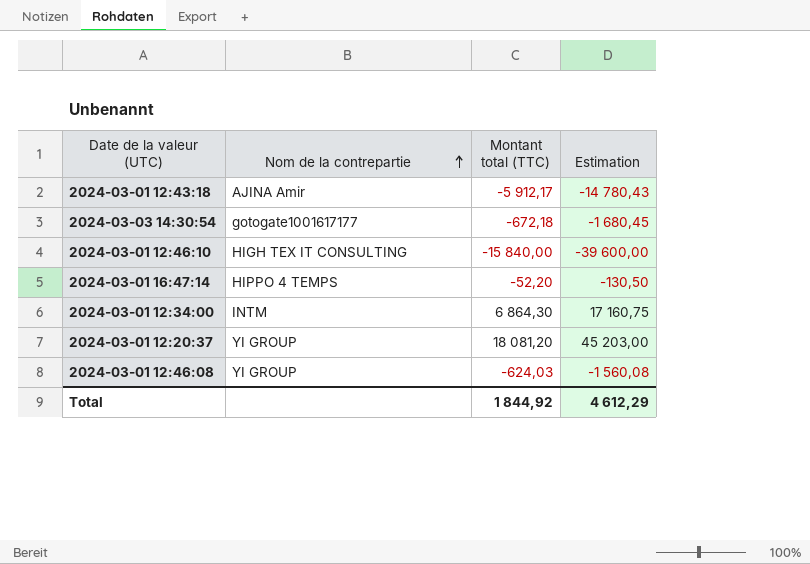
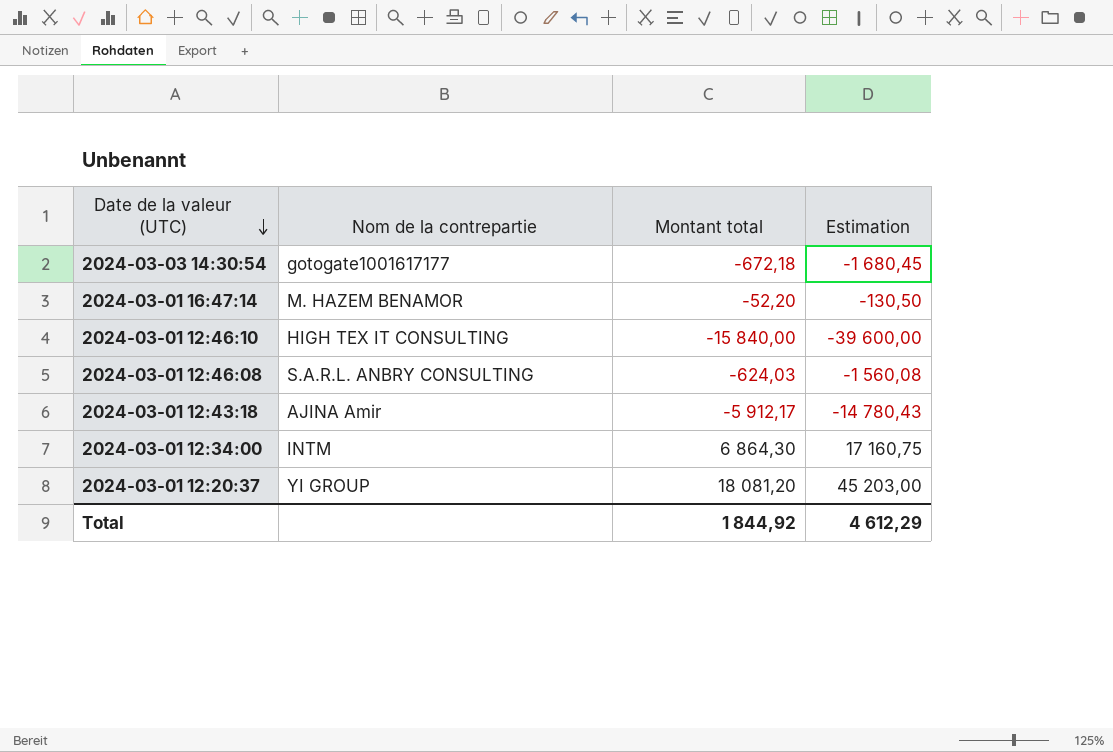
row order: Nom de la contrepartie ascending -> Date de la valeur (UTC) descending
column name: Montant total (TTC) -> Montant total
2024-03-01 16:47:14 | Nom de la contrepartie: HIPPO 4 TEMPS -> M. HAZEM BENAMOR
2024-03-01 12:46:08 | Nom de la contrepartie: YI GROUP -> S.A.R.L. ANBRY CONSULTING

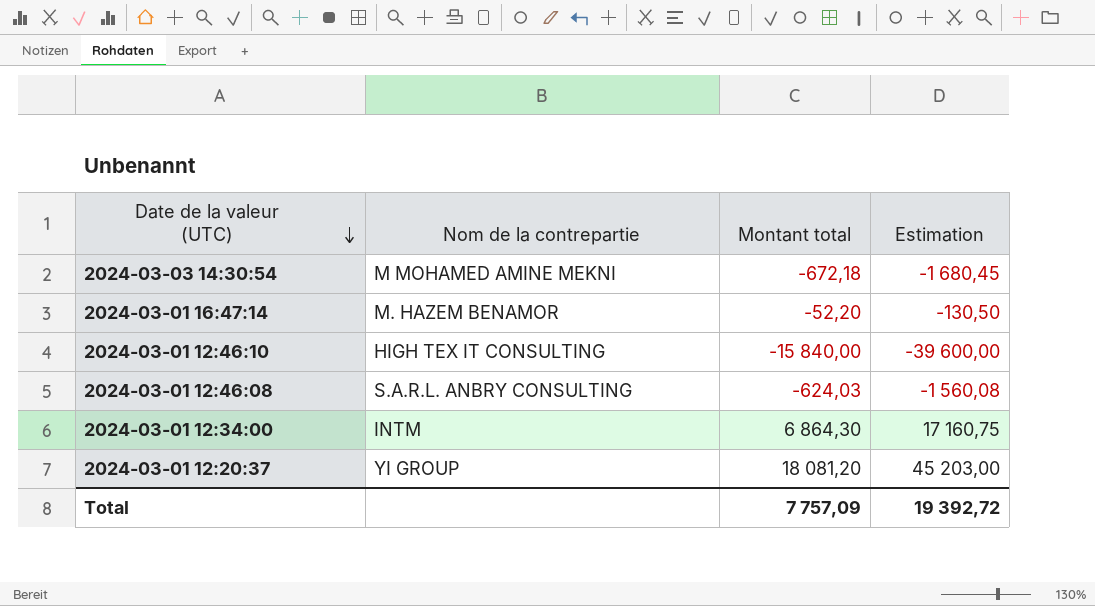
row 2024-03-01 12:43:18: AJINA Amir | -5 912,17 | -14 780,43 -> none
2024-03-03 14:30:54 | Nom de la contrepartie: gotogate1001617177 -> M MOHAMED AMINE MEKNI
Total | Montant total: 1 844,92 -> 7 757,09
Total | Estimation: 4 612,29 -> 19 392,72

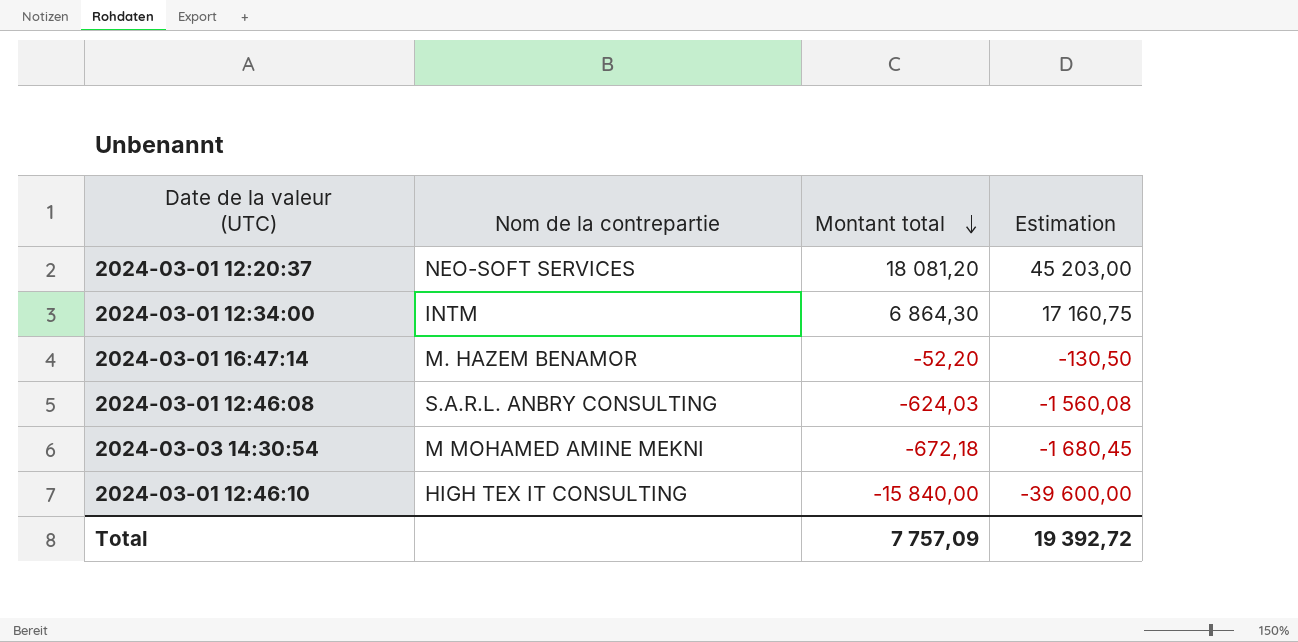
row order: Date de la valeur (UTC) descending -> Montant total descending
2024-03-01 12:20:37 | Nom de la contrepartie: YI GROUP -> NEO-SOFT SERVICES

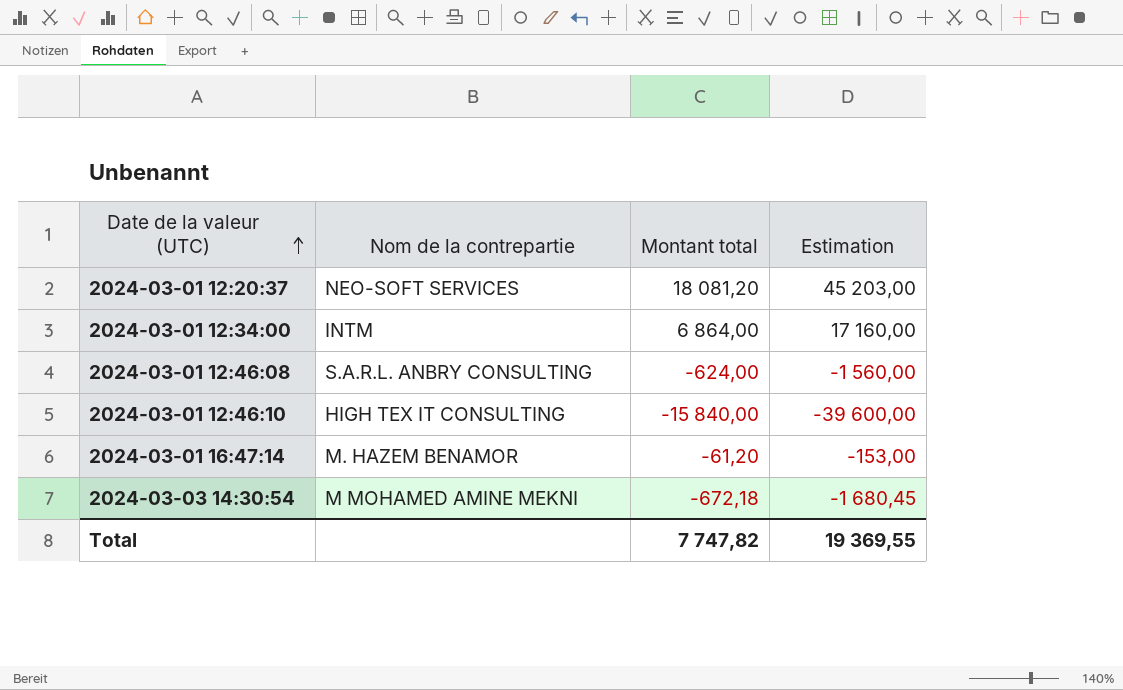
row order: Montant total descending -> Date de la valeur (UTC) ascending
2024-03-01 12:34:00 | Montant total: 6 864,30 -> 6 864,00
2024-03-01 12:34:00 | Estimation: 17 160,75 -> 17 160,00
2024-03-01 12:46:08 | Montant total: -624,03 -> -624,00
2024-03-01 12:46:08 | Estimation: -1 560,08 -> -1 560,00
2024-03-01 16:47:14 | Montant total: -52,20 -> -61,20
2024-03-01 16:47:14 | Estimation: -130,50 -> -153,00
Total | Montant total: 7 757,09 -> 7 747,82
Total | Estimation: 19 392,72 -> 19 369,55

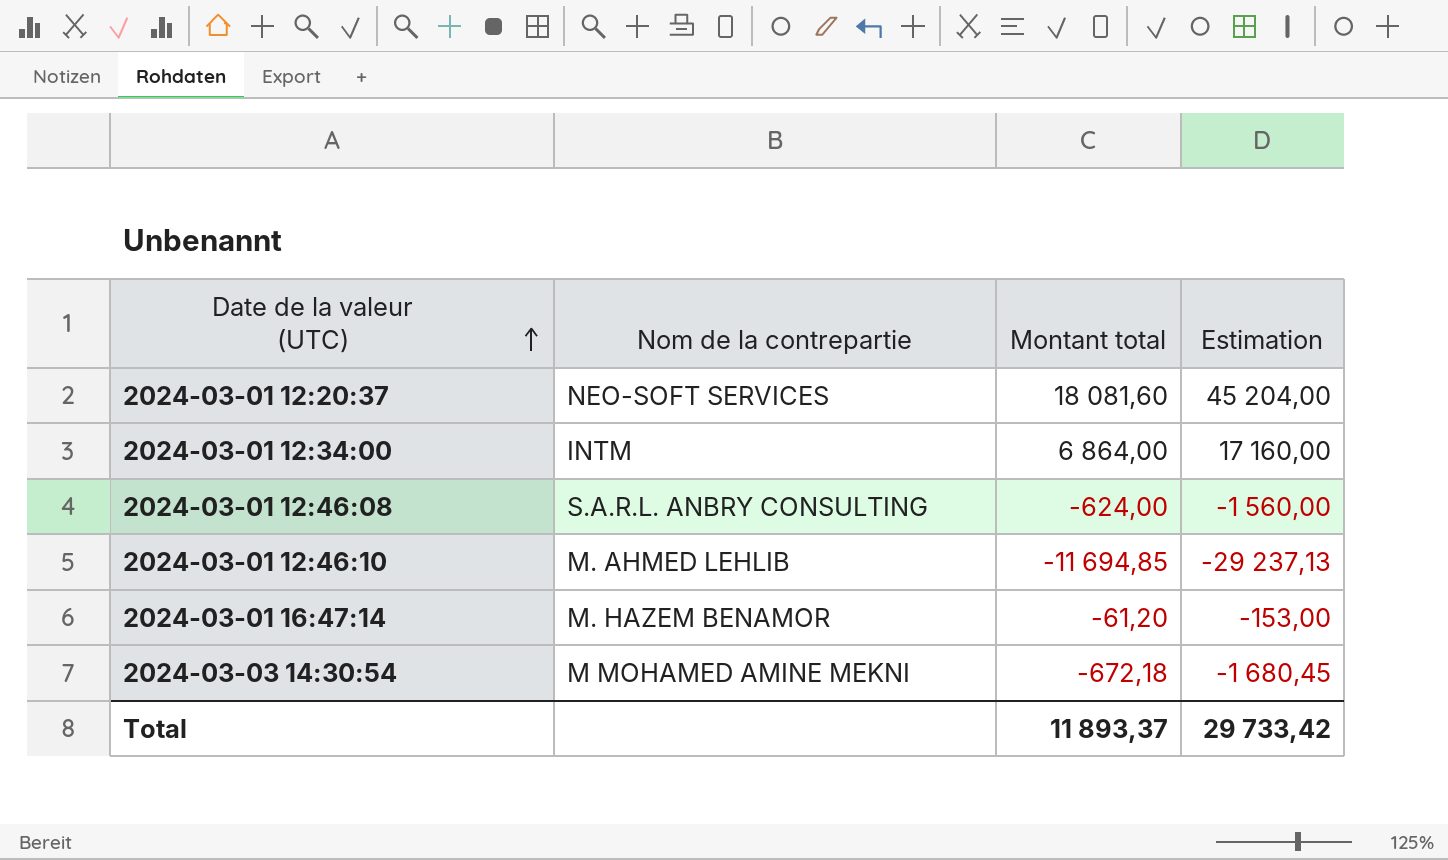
2024-03-01 12:20:37 | Montant total: 18 081,20 -> 18 081,60
2024-03-01 12:20:37 | Estimation: 45 203,00 -> 45 204,00
2024-03-01 12:46:10 | Nom de la contrepartie: HIGH TEX IT CONSULTING -> M. AHMED LEHLIB
2024-03-01 12:46:10 | Montant total: -15 840,00 -> -11 694,85
2024-03-01 12:46:10 | Estimation: -39 600,00 -> -29 237,13
Total | Montant total: 7 747,82 -> 11 893,37
Total | Estimation: 19 369,55 -> 29 733,42

